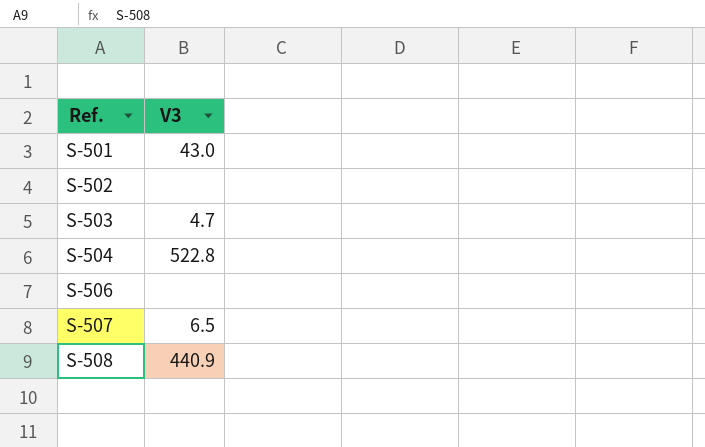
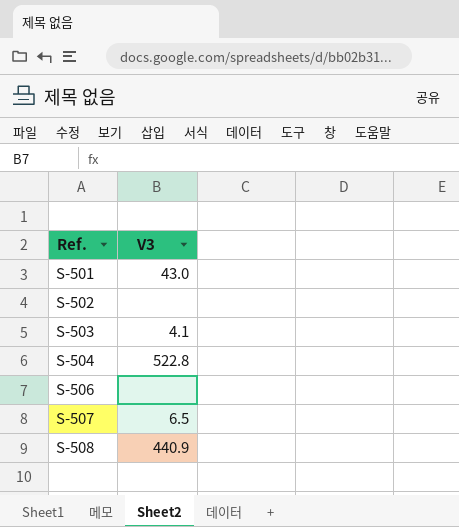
S-503 | V3: 4.7 -> 4.1

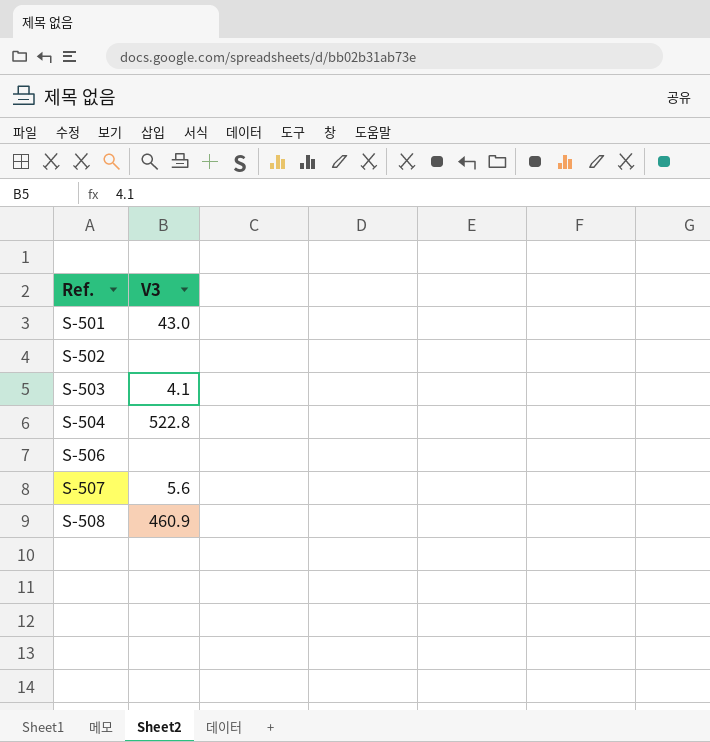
S-507 | V3: 6.5 -> 5.6
S-508 | V3: 440.9 -> 460.9

